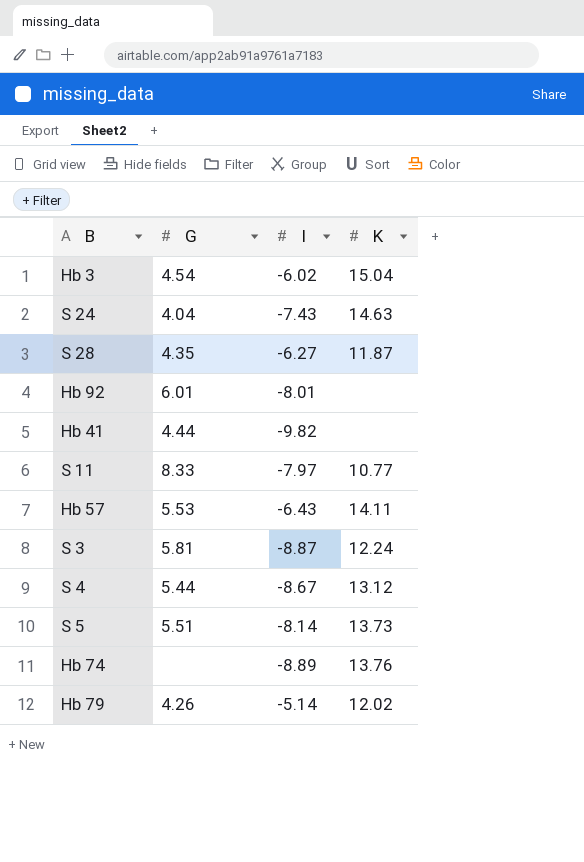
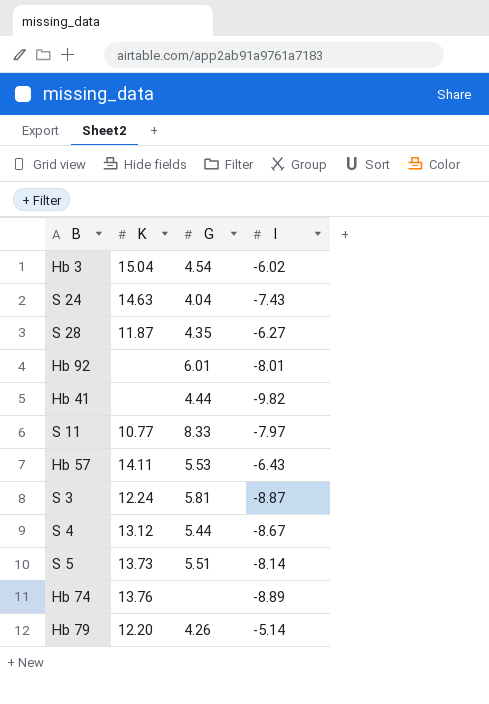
column K | position: 4 -> 2
Hb 79 | K: 12.02 -> 12.20

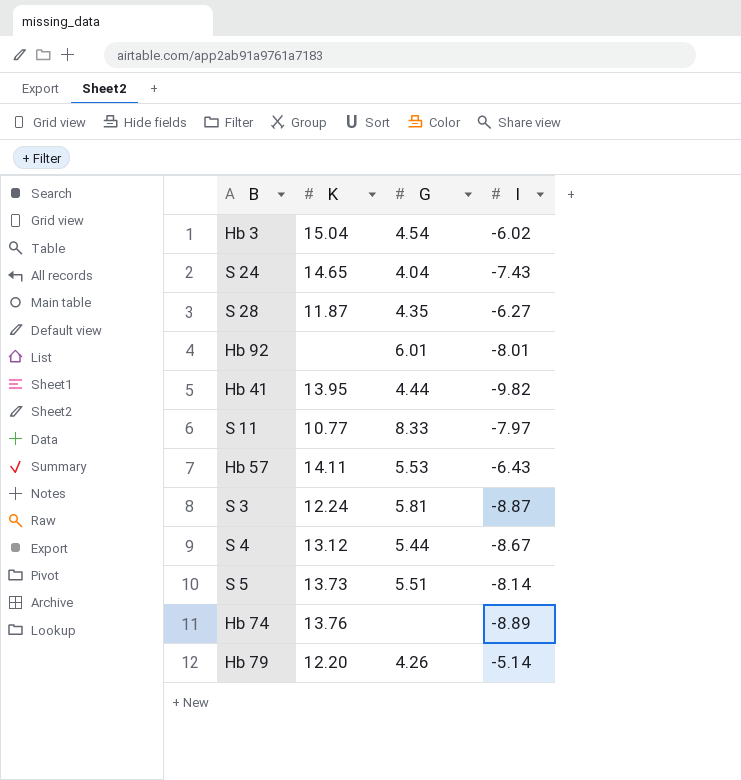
S 24 | K: 14.63 -> 14.65
Hb 41 | K: none -> 13.95

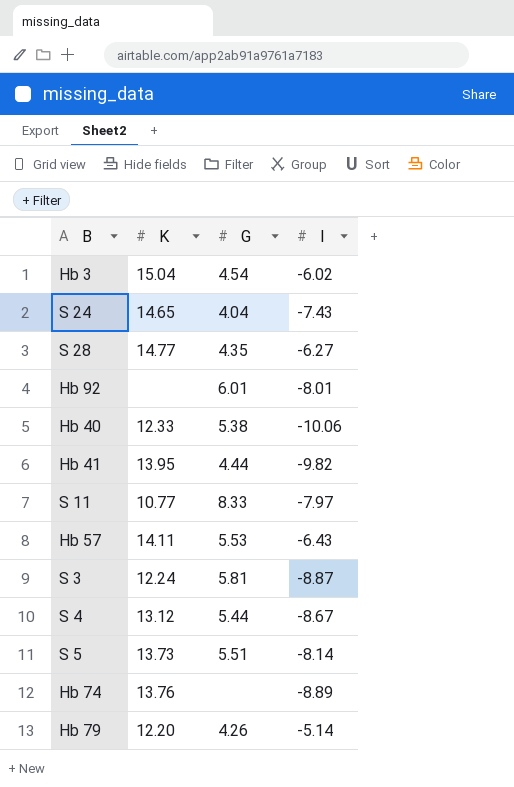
S 28 | K: 11.87 -> 14.77
row Hb 40: none -> 12.33 | 5.38 | -10.06

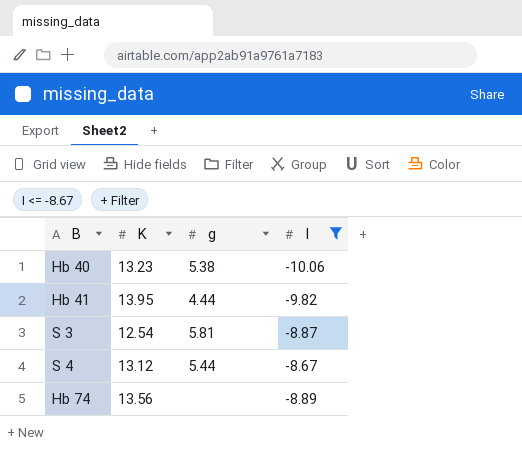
filter: none -> I <= -8.67
column name: G -> g
Hb 40 | K: 12.33 -> 13.23
S 3 | K: 12.24 -> 12.54
Hb 74 | K: 13.76 -> 13.56

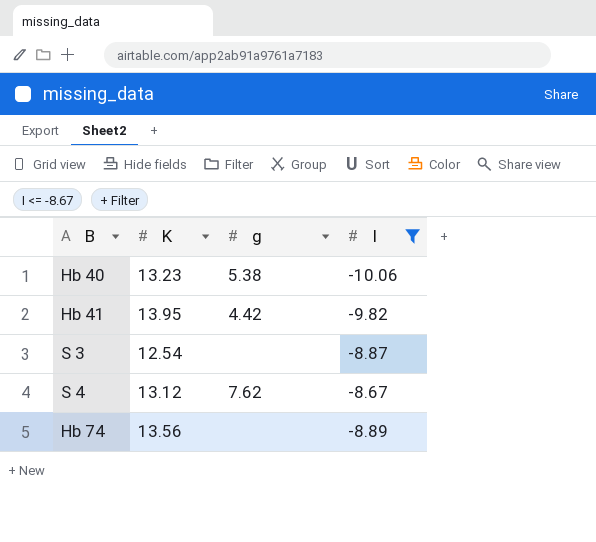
Hb 41 | g: 4.44 -> 4.42
S 3 | g: 5.81 -> none
S 4 | g: 5.44 -> 7.62

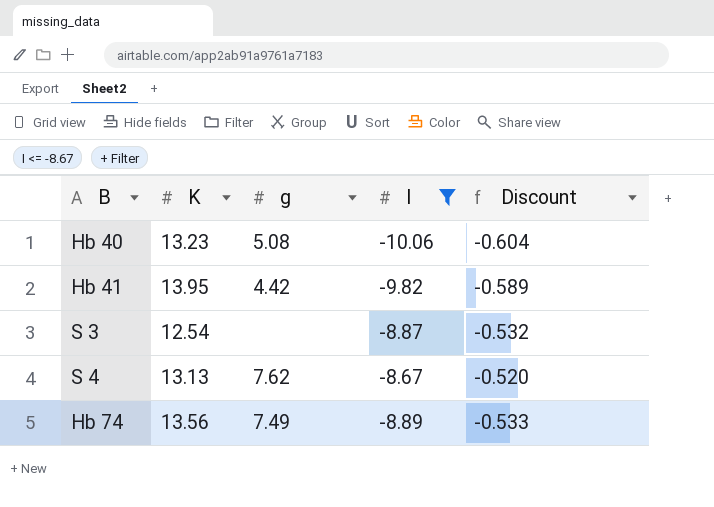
column Discount | formula: none -> [I] * 0.06
Hb 40 | g: 5.38 -> 5.08
S 4 | K: 13.12 -> 13.13
Hb 74 | g: none -> 7.49

